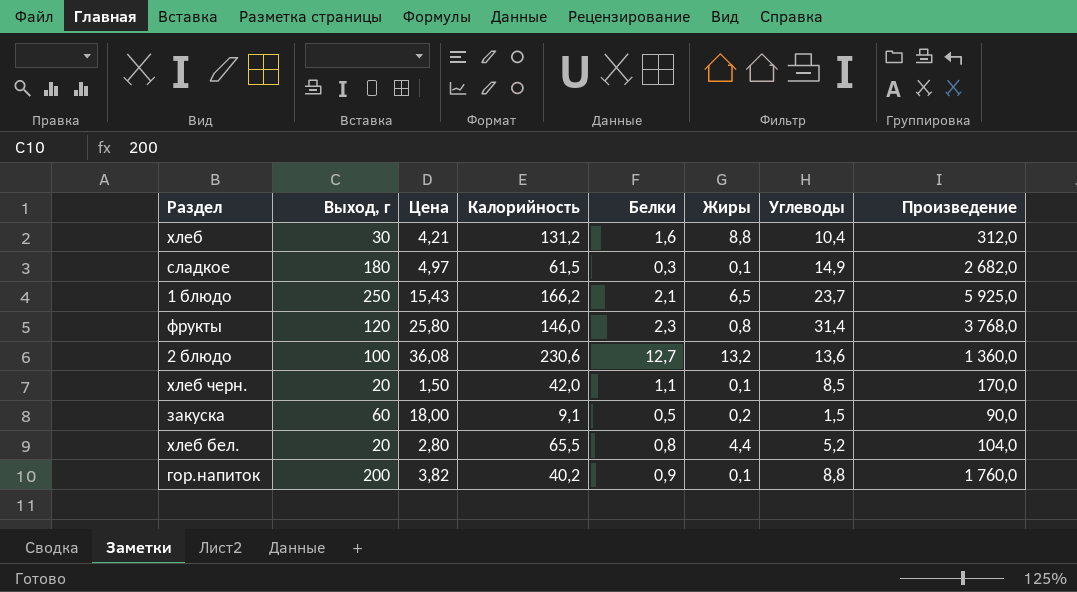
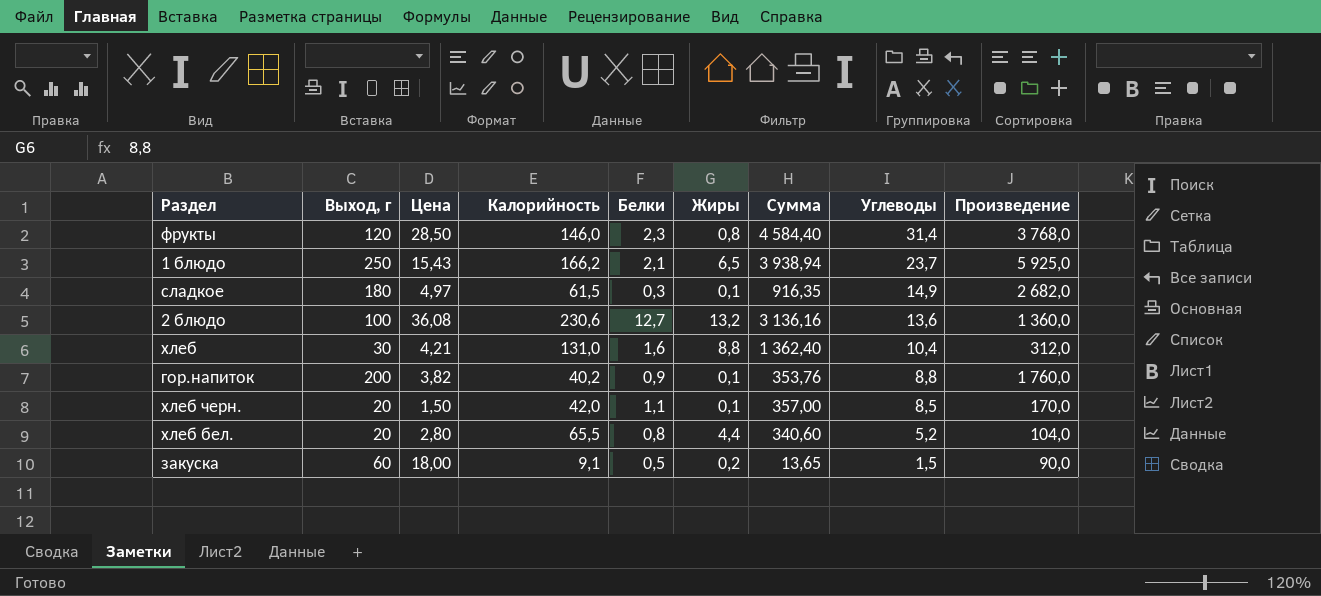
row order: none -> Углеводы descending
column Сумма | formula: none -> [Калорийность] * [Углеводы]
фрукты | Цена: 25,80 -> 28,50
хлеб | Калорийность: 131,2 -> 131,0

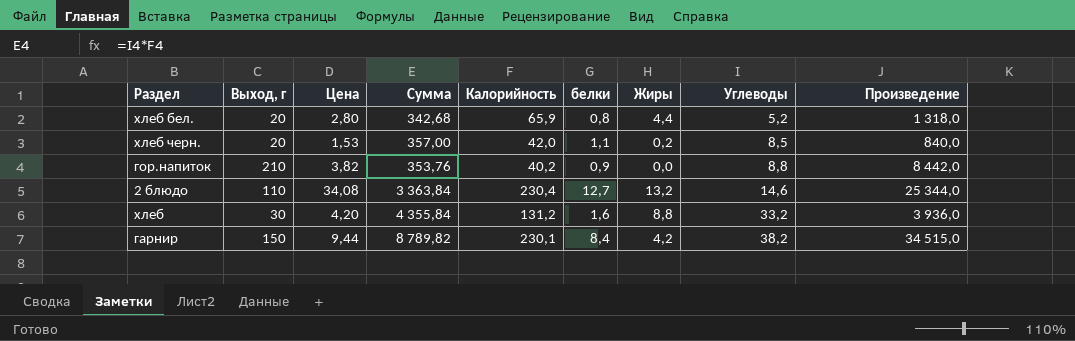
row order: Углеводы descending -> Углеводы ascending
column Сумма | position: 7 -> 4
column name: Белки -> белки
column Произведение | formula: [Выход, г] * [Углеводы] -> [Выход, г] * [Калорийность]
row фрукты: 120 | 28,50 | 146,0 | 2,3 | 0,8 | 4 584,40 | 31,4 | 3 768,0 -> none
row 1 блюдо: 250 | 15,43 | 166,2 | 2,1 | 6,5 | 3 938,94 | 23,7 | 5 925,0 -> none
row сладкое: 180 | 4,97 | 61,5 | 0,3 | 0,1 | 916,35 | 14,9 | 2 682,0 -> none
row закуска: 60 | 18,00 | 9,1 | 0,5 | 0,2 | 13,65 | 1,5 | 90,0 -> none
хлеб бел. | Сумма: 340,60 -> 342,68
хлеб бел. | Калорийность: 65,5 -> 65,9
хлеб черн. | Цена: 1,50 -> 1,53
хлеб черн. | Жиры: 0,1 -> 0,2
гор.напиток | Выход, г: 200 -> 210
гор.напиток | Жиры: 0,1 -> 0,0
2 блюдо | Выход, г: 100 -> 110
2 блюдо | Цена: 36,08 -> 34,08
2 блюдо | Сумма: 3 136,16 -> 3 363,84
2 блюдо | Калорийность: 230,6 -> 230,4
2 блюдо | Углеводы: 13,6 -> 14,6
хлеб | Цена: 4,21 -> 4,20
хлеб | Сумма: 1 362,40 -> 4 355,84
хлеб | Калорийность: 131,0 -> 131,2
хлеб | Углеводы: 10,4 -> 33,2
row гарнир: none -> 150 | 9,44 | 8 789,82 | 230,1 | 8,4 | 4,2 | 38,2 | 34 515,0

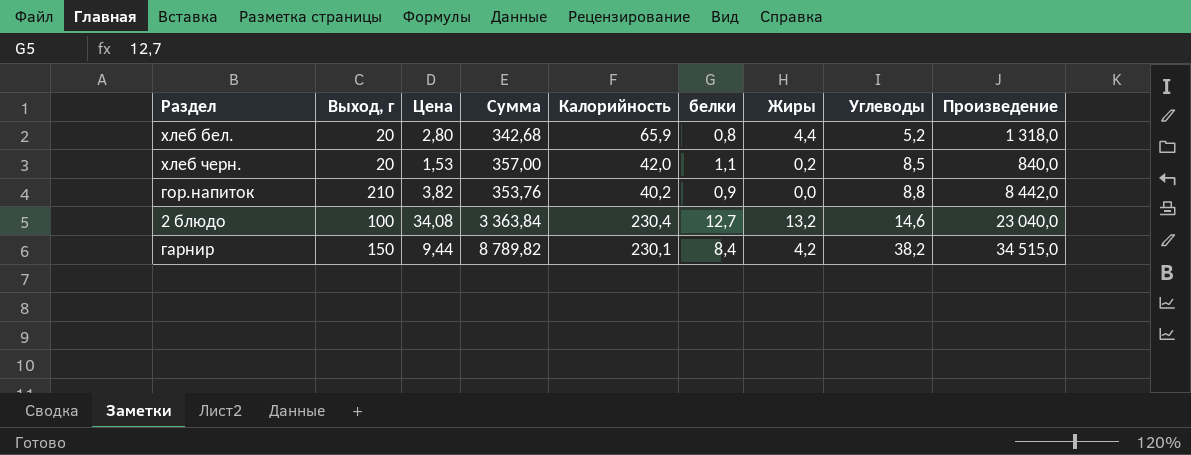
row хлеб: 30 | 4,20 | 4 355,84 | 131,2 | 1,6 | 8,8 | 33,2 | 3 936,0 -> none
2 блюдо | Выход, г: 110 -> 100
2 блюдо | Произведение: 25 344,0 -> 23 040,0

